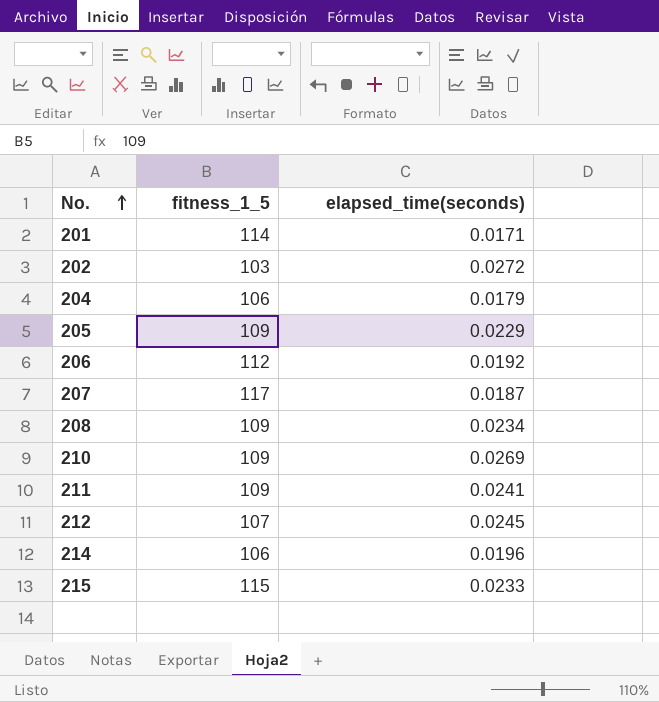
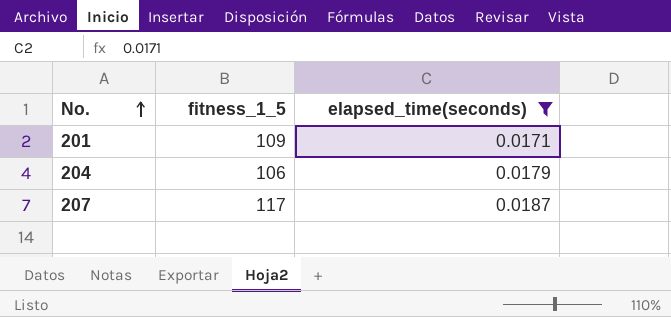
filter: none -> elapsed_time(seconds) <= 0.0187
201 | fitness_1_5: 114 -> 109

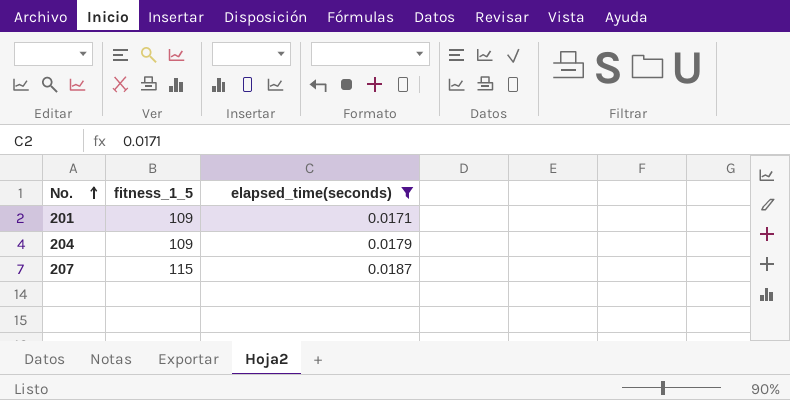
204 | fitness_1_5: 106 -> 109
207 | fitness_1_5: 117 -> 115

